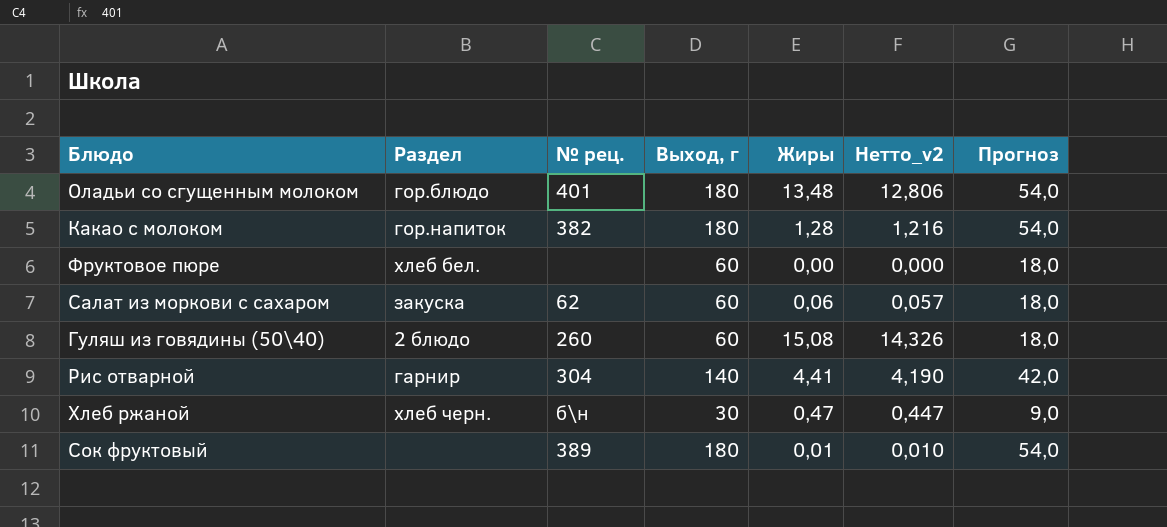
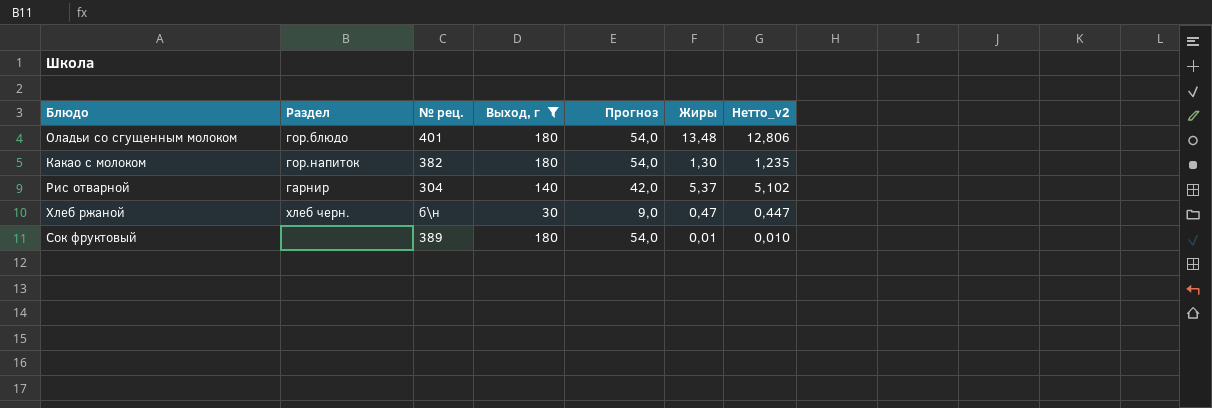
filter: none -> Выход, г != 60
column Прогноз | position: 7 -> 5
Какао с молоком | Жиры: 1,28 -> 1,30
Какао с молоком | Нетто_v2: 1,216 -> 1,235
Рис отварной | Жиры: 4,41 -> 5,37
Рис отварной | Нетто_v2: 4,190 -> 5,102

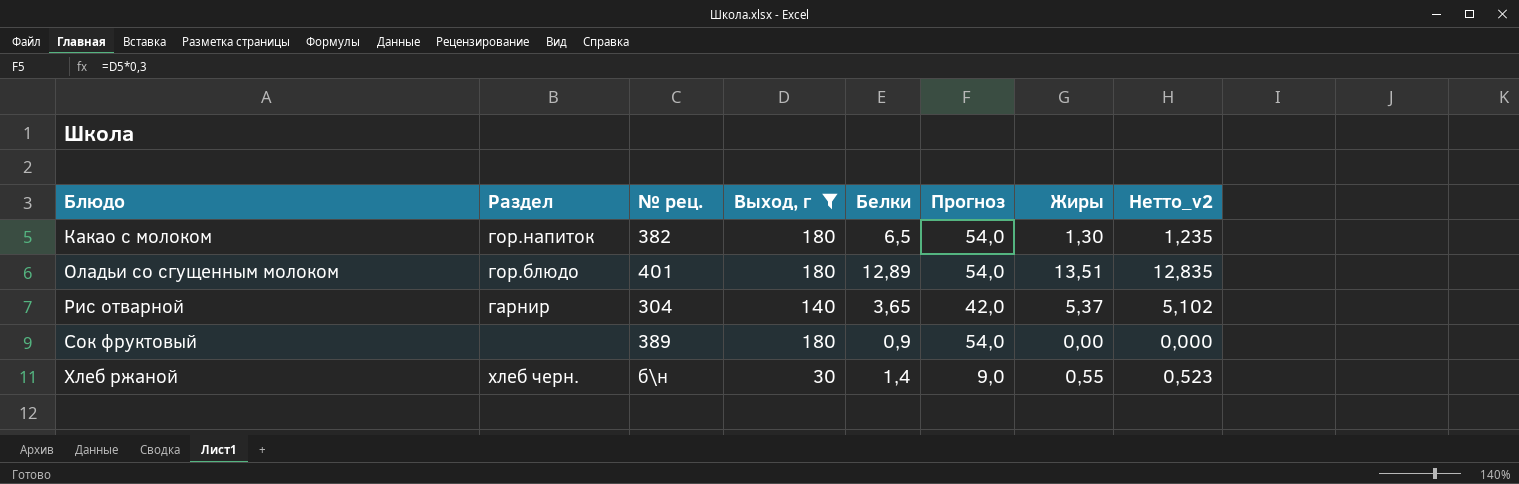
row order: none -> Блюдо ascending
column Белки | position: none -> 5
Оладьи со сгущенным молоком | Жиры: 13,48 -> 13,51
Оладьи со сгущенным молоком | Нетто_v2: 12,806 -> 12,835
Сок фруктовый | Жиры: 0,01 -> 0,00
Сок фруктовый | Нетто_v2: 0,010 -> 0,000
Хлеб ржаной | Жиры: 0,47 -> 0,55
Хлеб ржаной | Нетто_v2: 0,447 -> 0,523

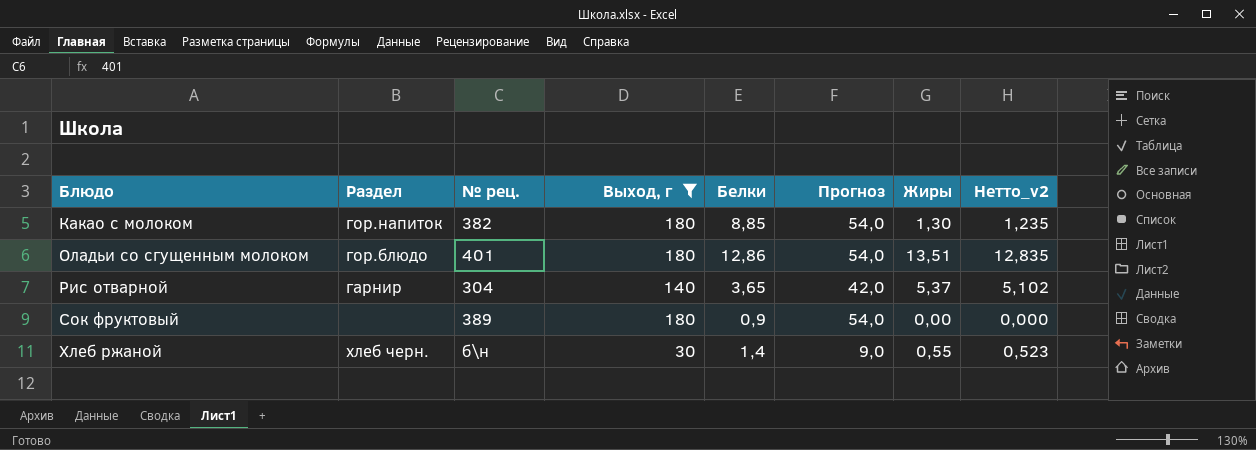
Какао с молоком | Белки: 6,5 -> 8,85
Оладьи со сгущенным молоком | Белки: 12,89 -> 12,86

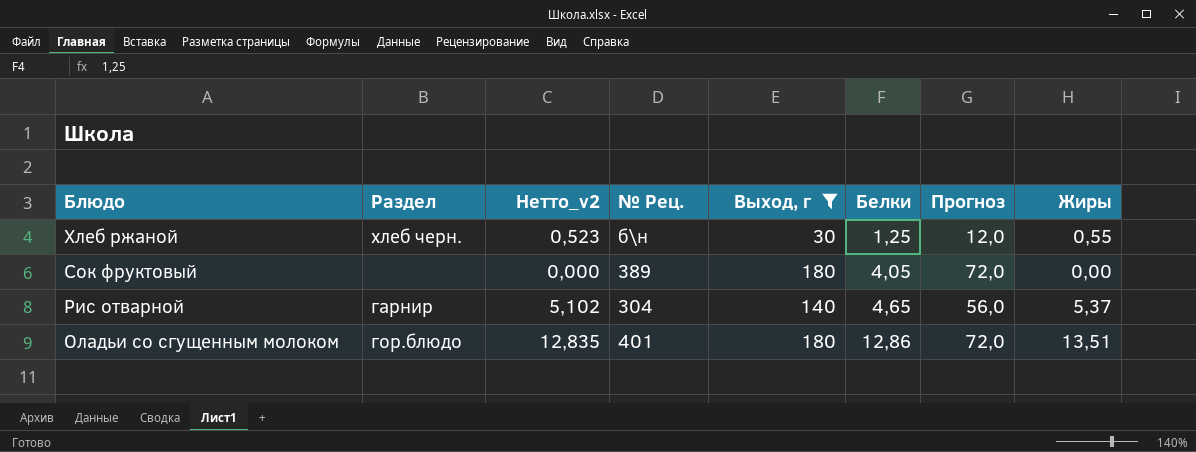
row order: Блюдо ascending -> Блюдо descending
column Нетто_v2 | position: 8 -> 3
column name: № рец. -> № Рец.
column Прогноз | formula: [Выход, г] * 0,3 -> [Выход, г] * 0,4
row Какао с молоком: гор.напиток | 382 | 180 | 8,85 | 54,0 | 1,30 | 1,235 -> none
Хлеб ржаной | Белки: 1,4 -> 1,25
Сок фруктовый | Белки: 0,9 -> 4,05
Рис отварной | Белки: 3,65 -> 4,65

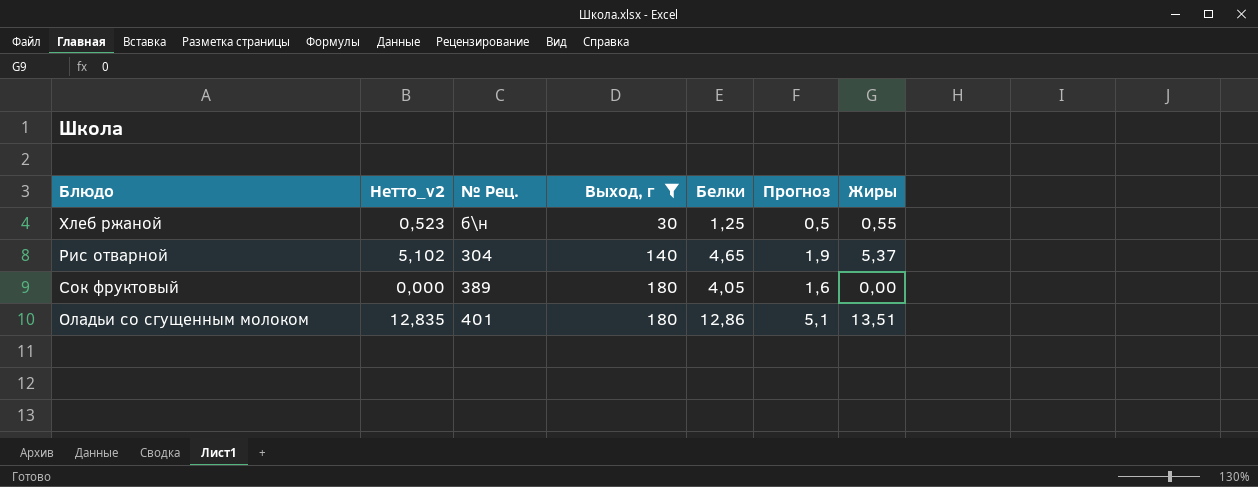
row order: Блюдо descending -> Выход, г ascending
column Раздел | position: 2 -> none
column Прогноз | formula: [Выход, г] * 0,4 -> [Белки] * 0,4

